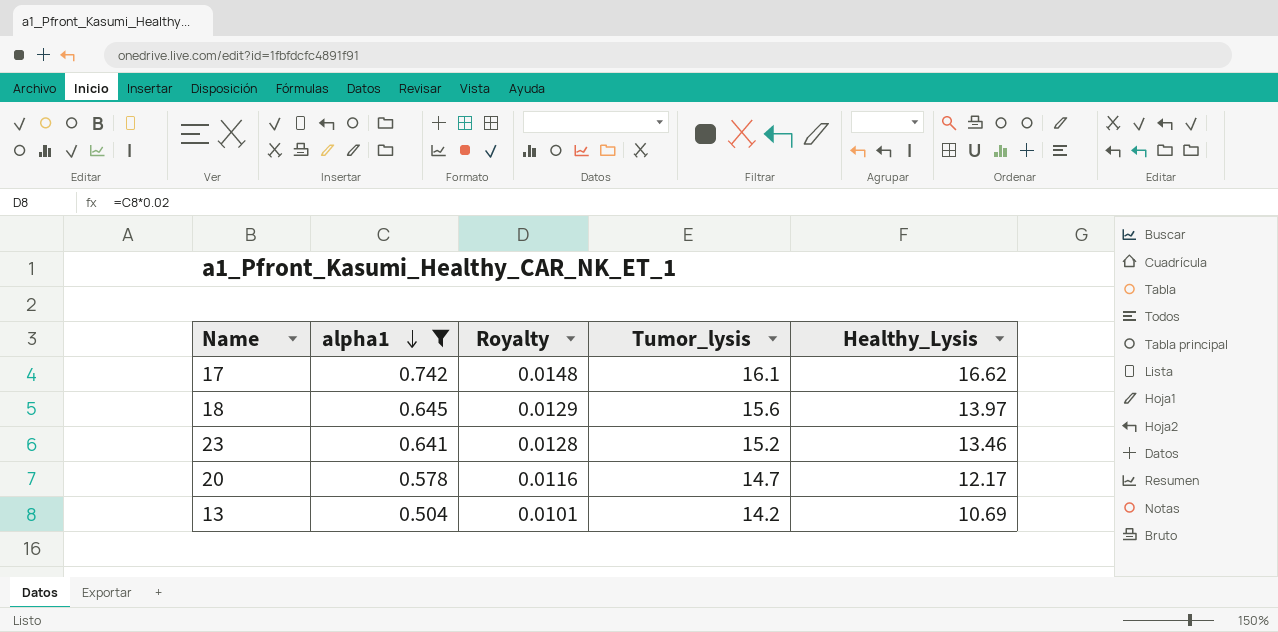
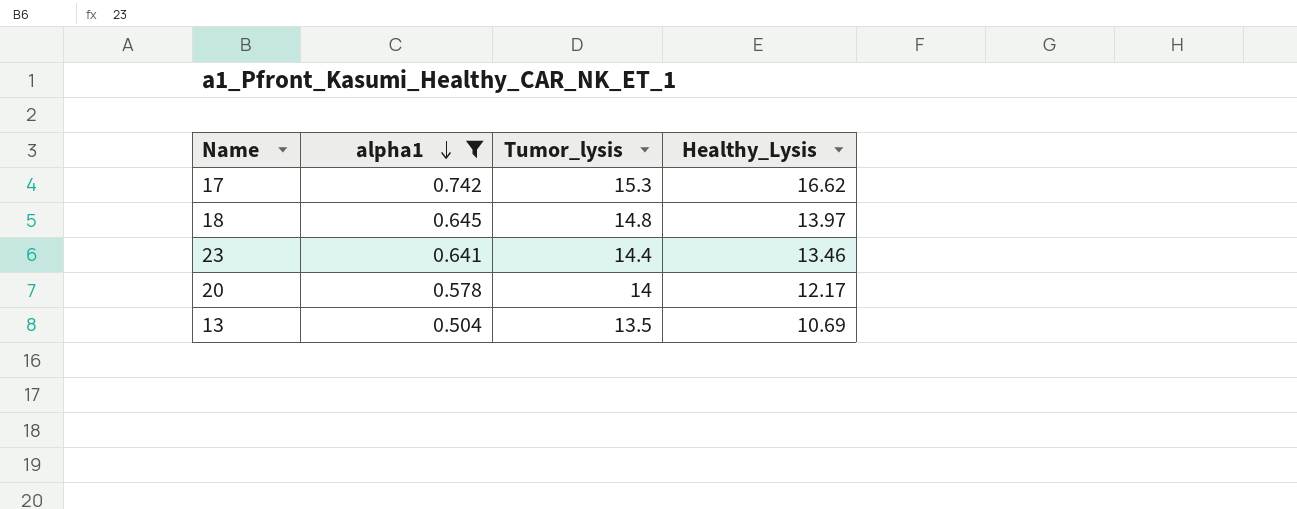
column Royalty | formula: [alpha1] * 0.02 -> none
17 | Tumor_lysis: 16.1 -> 15.3
18 | Tumor_lysis: 15.6 -> 14.8
23 | Tumor_lysis: 15.2 -> 14.4
20 | Tumor_lysis: 14.7 -> 14
13 | Tumor_lysis: 14.2 -> 13.5

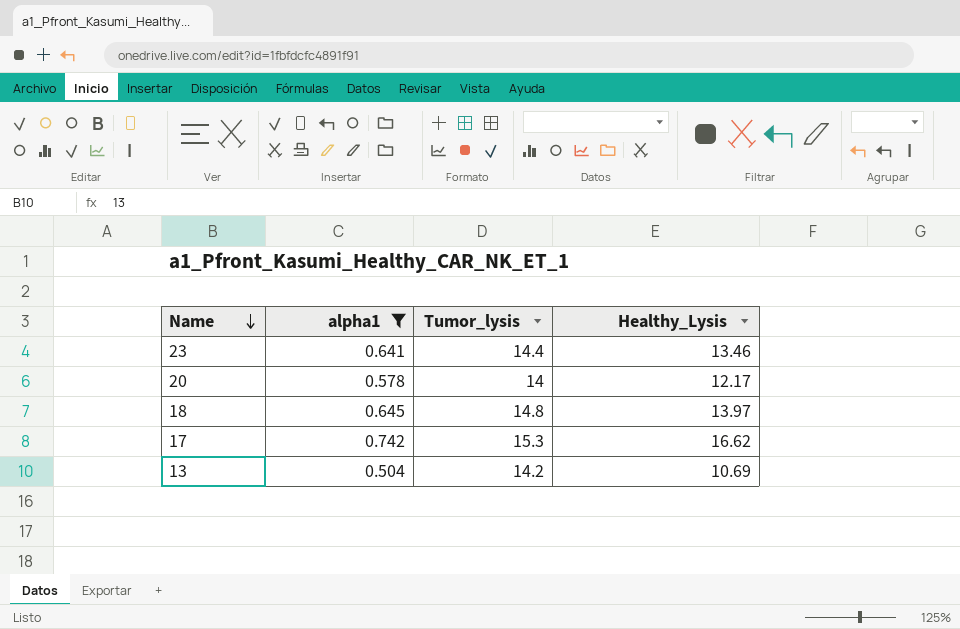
row order: alpha1 descending -> Name descending
13 | Tumor_lysis: 13.5 -> 14.2

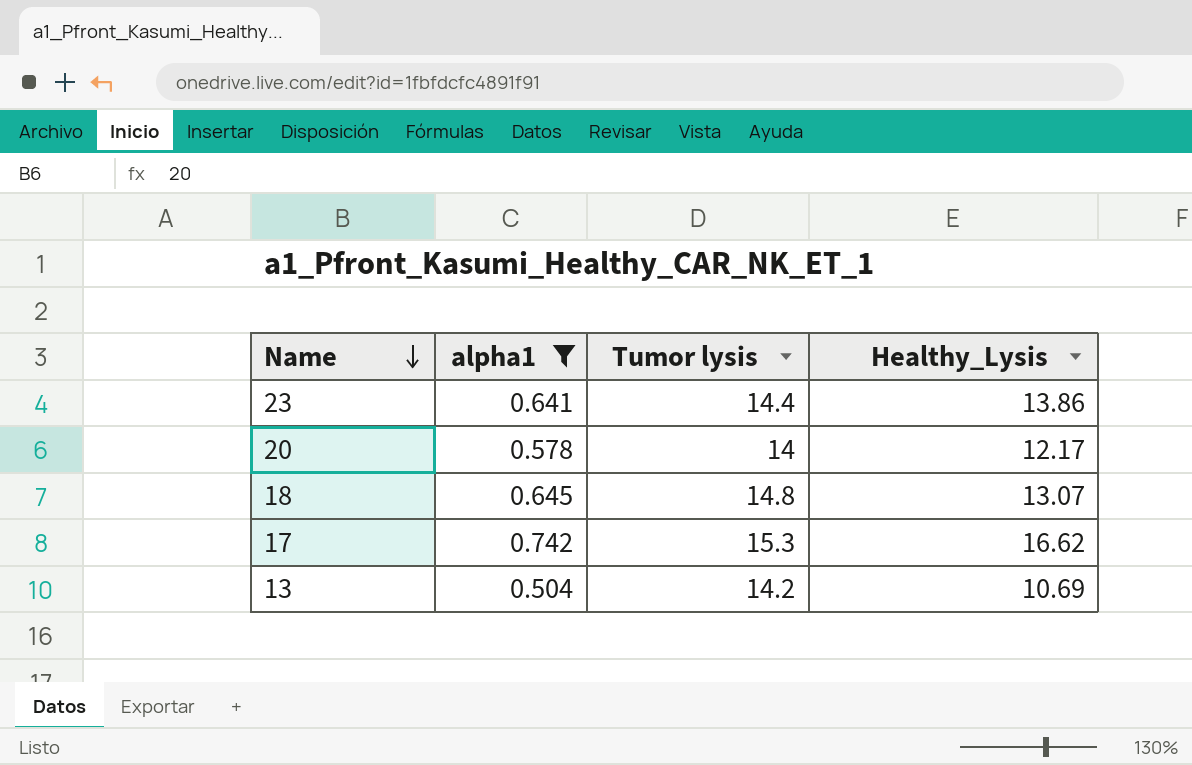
column name: Tumor_lysis -> Tumor lysis
23 | Healthy_Lysis: 13.46 -> 13.86
18 | Healthy_Lysis: 13.97 -> 13.07

